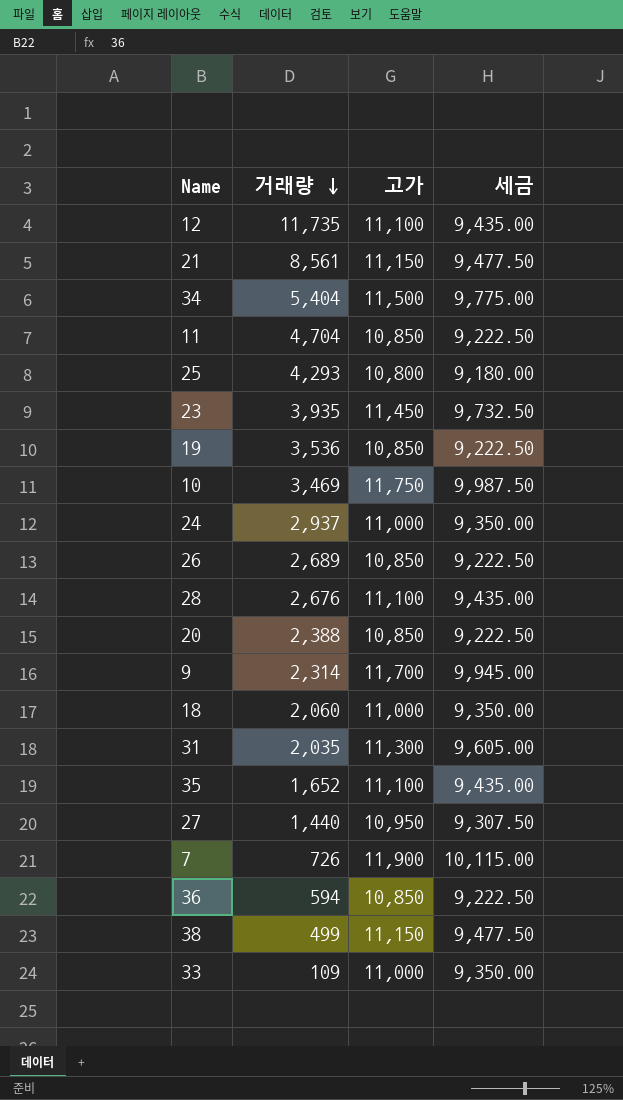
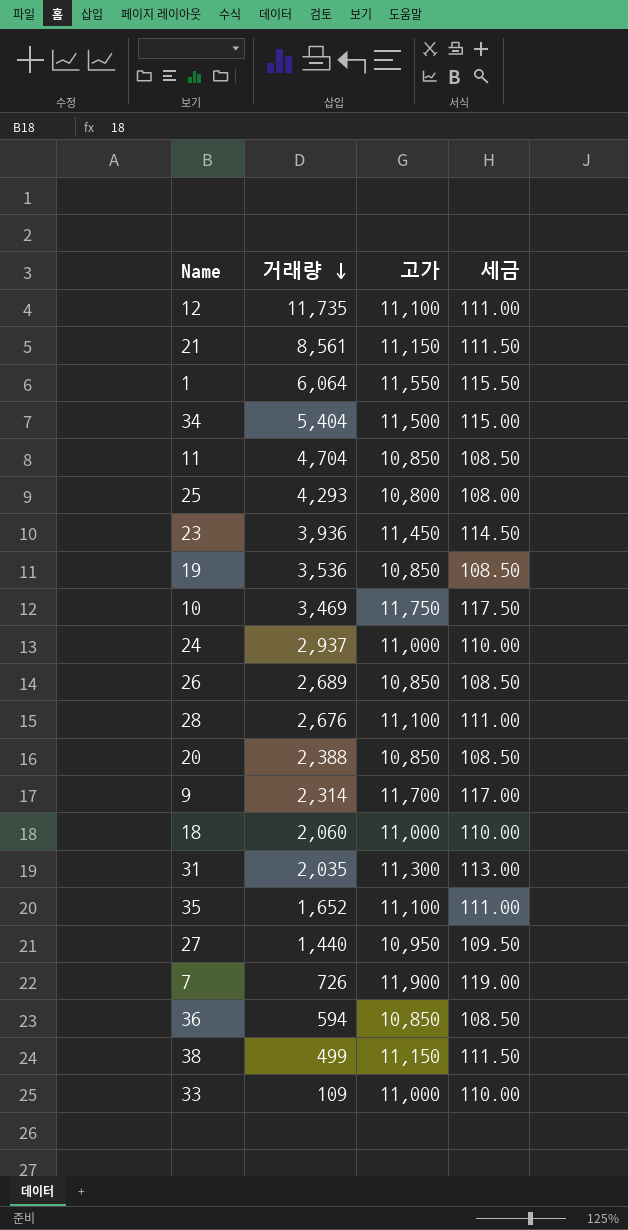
column 세금 | formula: [고가] * 0.85 -> [고가] * 0.01
row 1: none -> 6,064 | 11,550 | 115.50
23 | 거래량: 3,935 -> 3,936

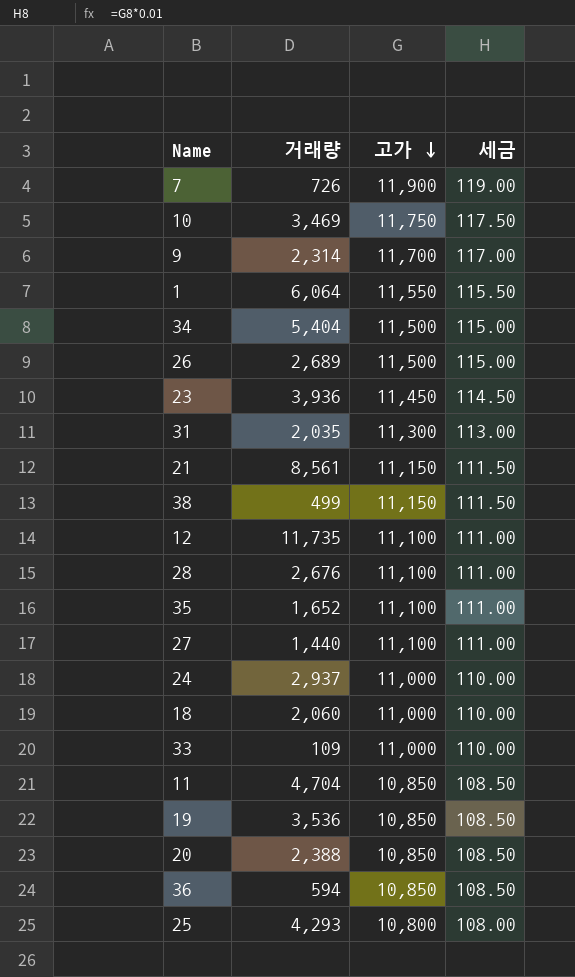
row order: 거래량 descending -> 고가 descending
26 | 고가: 10,850 -> 11,500
26 | 세금: 108.50 -> 115.00
27 | 고가: 10,950 -> 11,100
27 | 세금: 109.50 -> 111.00

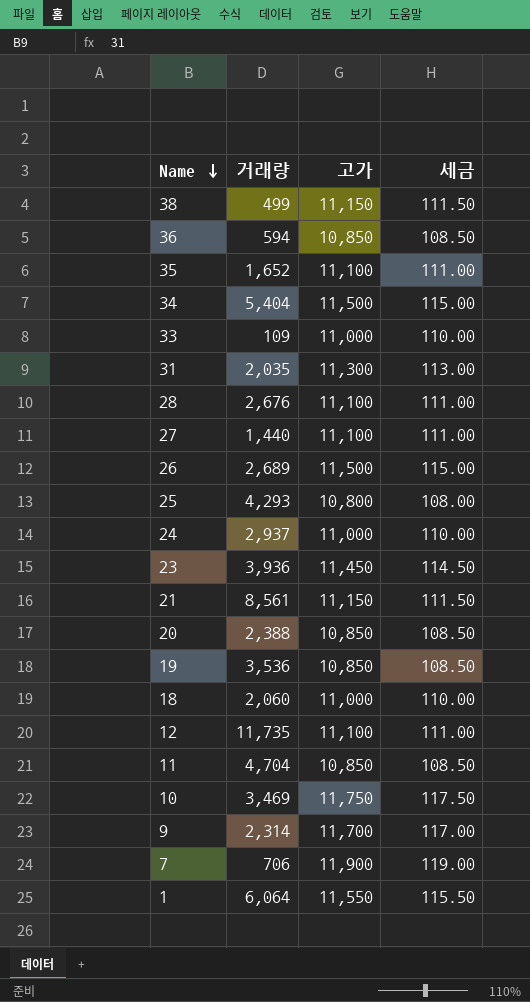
row order: 고가 descending -> Name descending
7 | 거래량: 726 -> 706

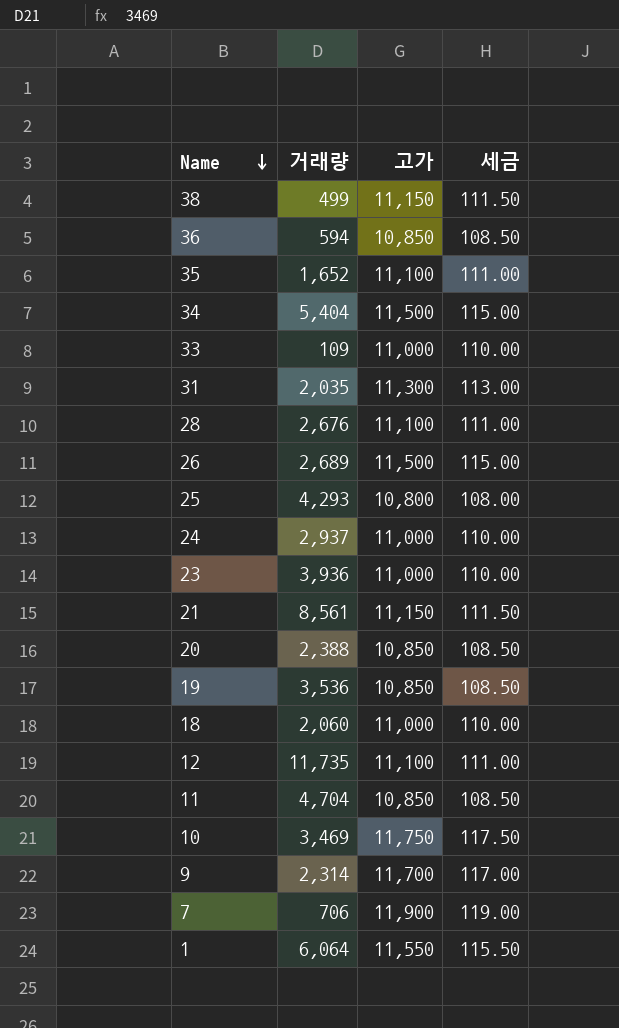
row 27: 1,440 | 11,100 | 111.00 -> none
23 | 고가: 11,450 -> 11,000
23 | 세금: 114.50 -> 110.00

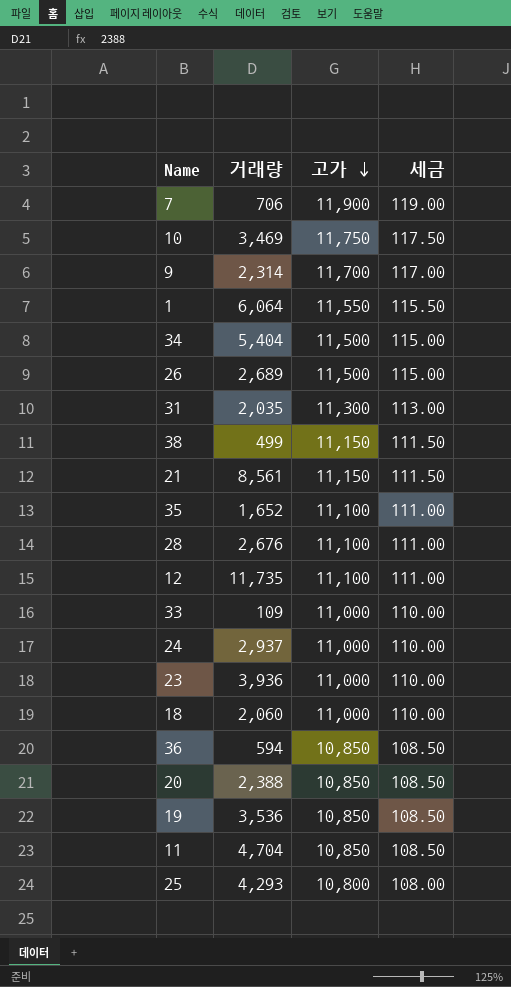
row order: Name descending -> 고가 descending

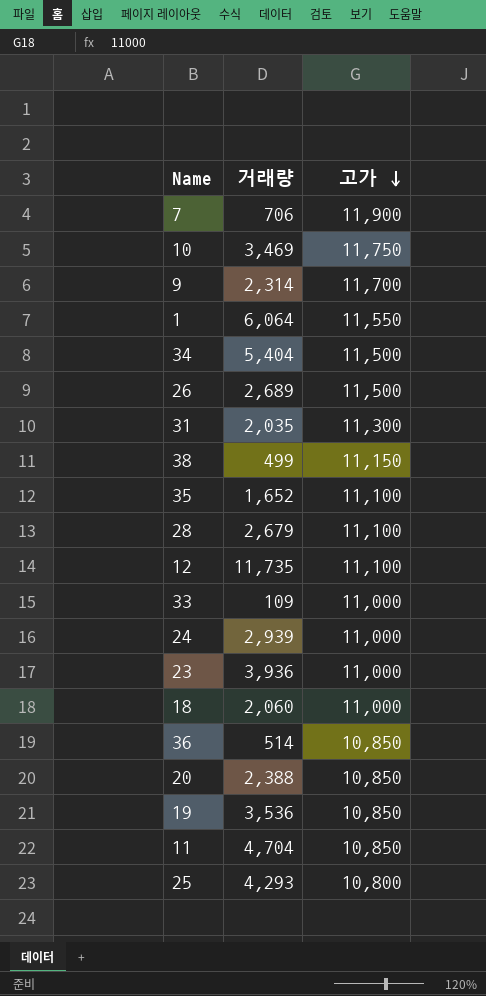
column 세금 | formula: [고가] * 0.01 -> none
row 21: 8,561 | 11,150 | 111.50 -> none
28 | 거래량: 2,676 -> 2,679
24 | 거래량: 2,937 -> 2,939
36 | 거래량: 594 -> 514

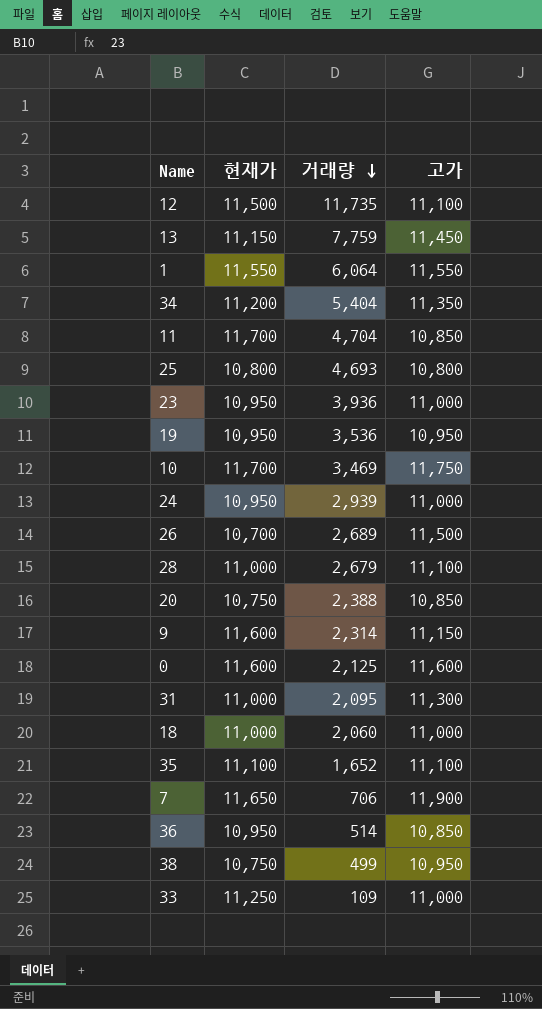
row order: 고가 descending -> 거래량 descending
column 현재가 | position: none -> 2
row 13: none -> 11,150 | 7,759 | 11,450
34 | 고가: 11,500 -> 11,350
25 | 거래량: 4,293 -> 4,693
19 | 고가: 10,850 -> 10,950
9 | 고가: 11,700 -> 11,150
row 0: none -> 11,600 | 2,125 | 11,600
31 | 거래량: 2,035 -> 2,095
38 | 고가: 11,150 -> 10,950

